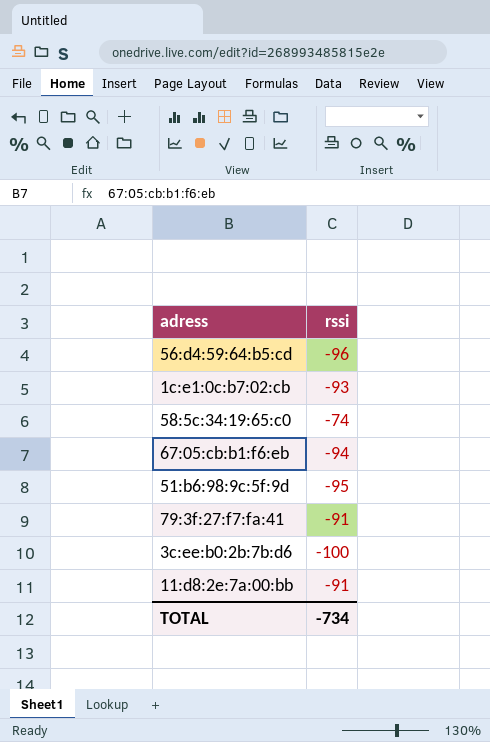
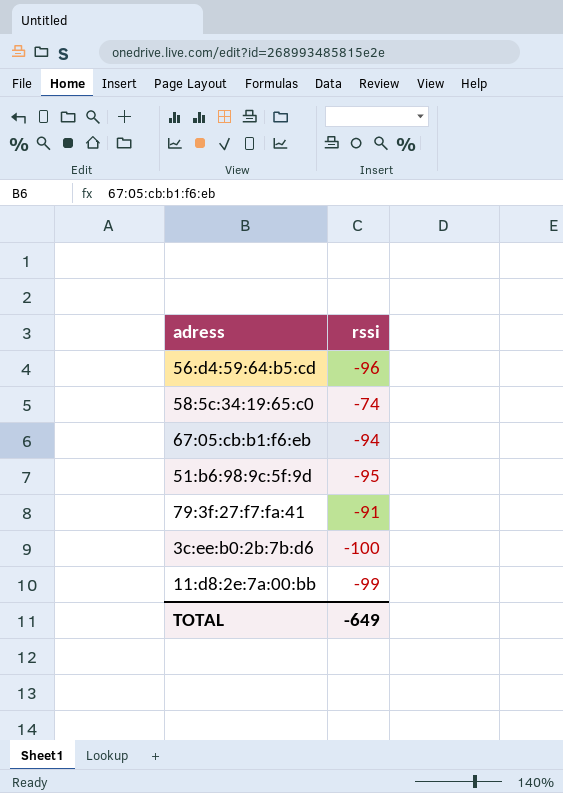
row 1c:e1:0c:b7:02:cb: -93 -> none
11:d8:2e:7a:00:bb | rssi: -91 -> -99
TOTAL | rssi: -734 -> -649

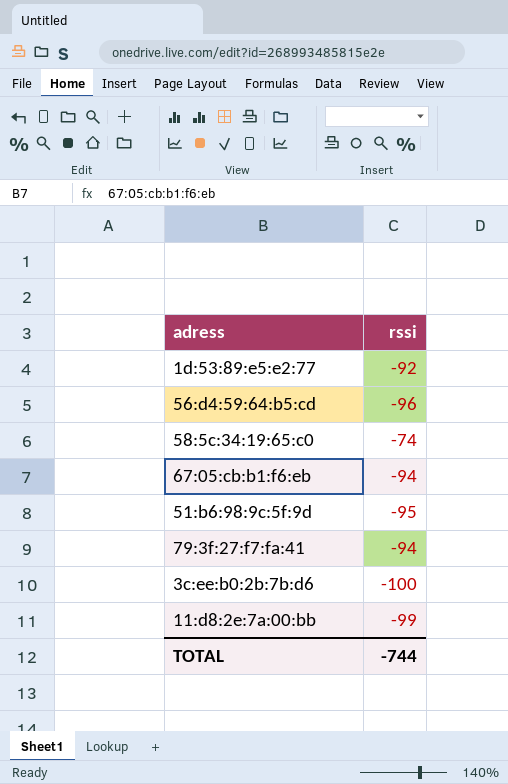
row 1d:53:89:e5:e2:77: none -> -92
79:3f:27:f7:fa:41 | rssi: -91 -> -94
TOTAL | rssi: -649 -> -744

